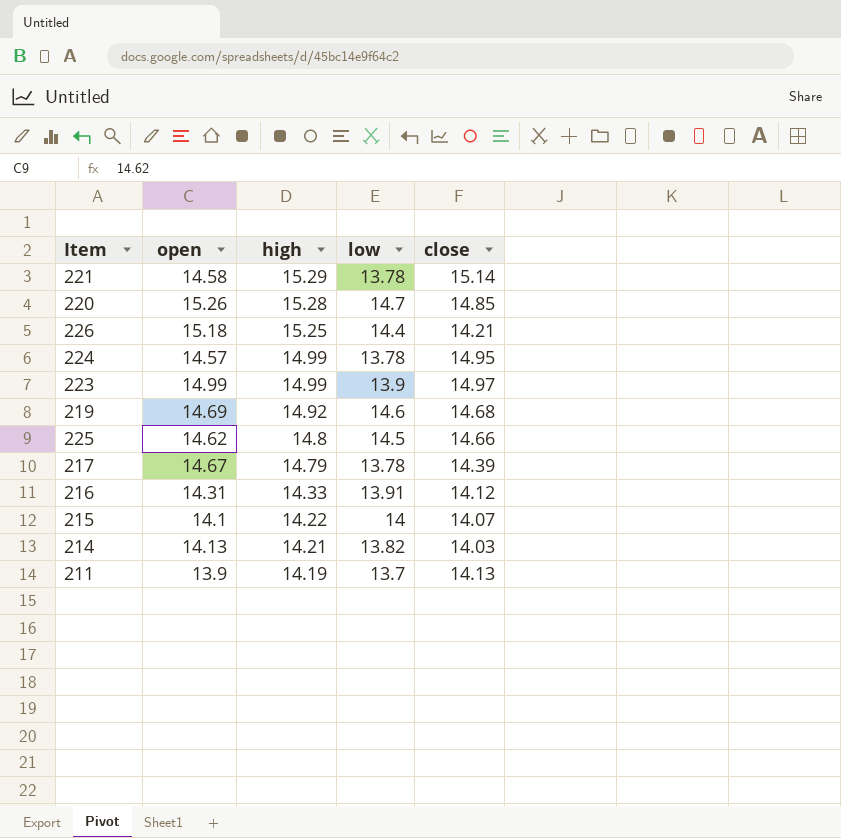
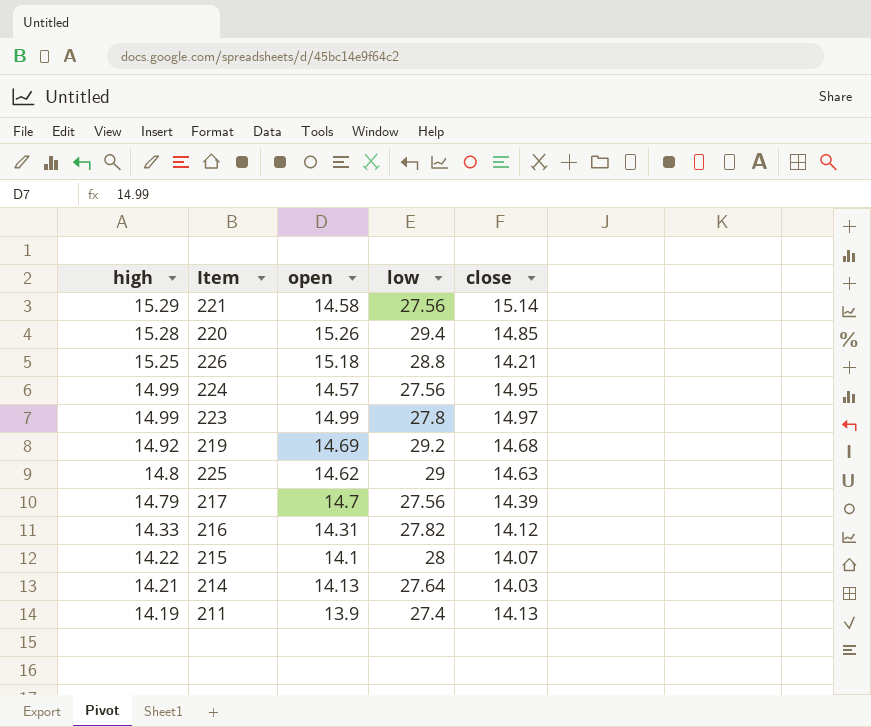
column high | position: 3 -> 1
221 | low: 13.78 -> 27.56
220 | low: 14.7 -> 29.4
226 | low: 14.4 -> 28.8
224 | low: 13.78 -> 27.56
223 | low: 13.9 -> 27.8
219 | low: 14.6 -> 29.2
225 | low: 14.5 -> 29
225 | close: 14.66 -> 14.63
217 | open: 14.67 -> 14.7
217 | low: 13.78 -> 27.56
216 | low: 13.91 -> 27.82
215 | low: 14 -> 28
214 | low: 13.82 -> 27.64
211 | low: 13.7 -> 27.4

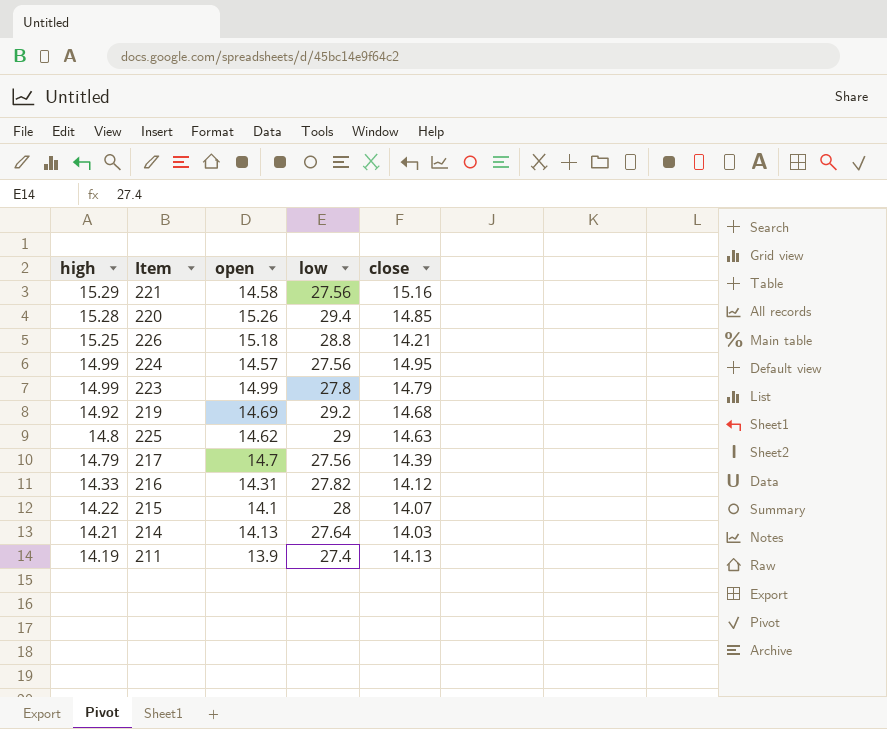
221 | close: 15.14 -> 15.16
223 | close: 14.97 -> 14.79

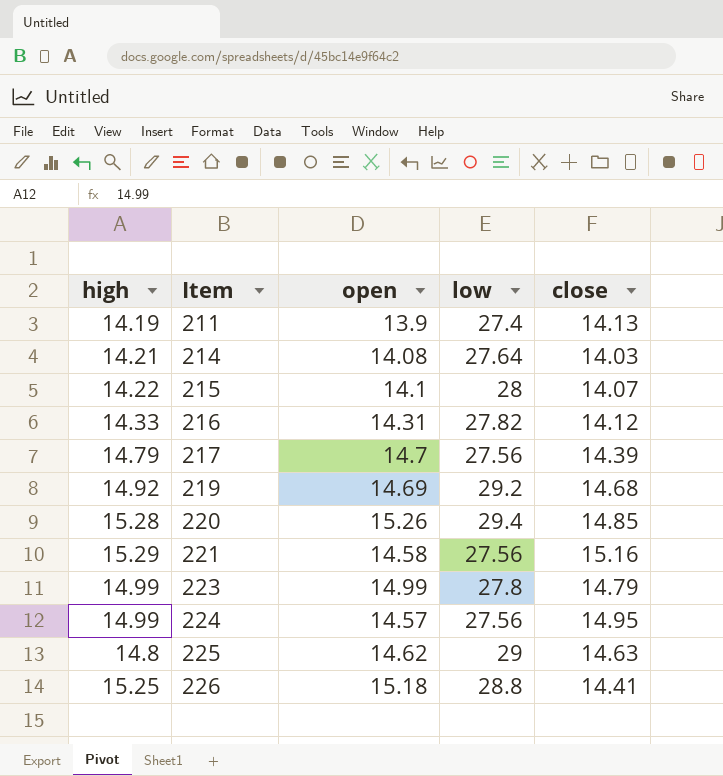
row order: high descending -> Item ascending
214 | open: 14.13 -> 14.08
226 | close: 14.21 -> 14.41

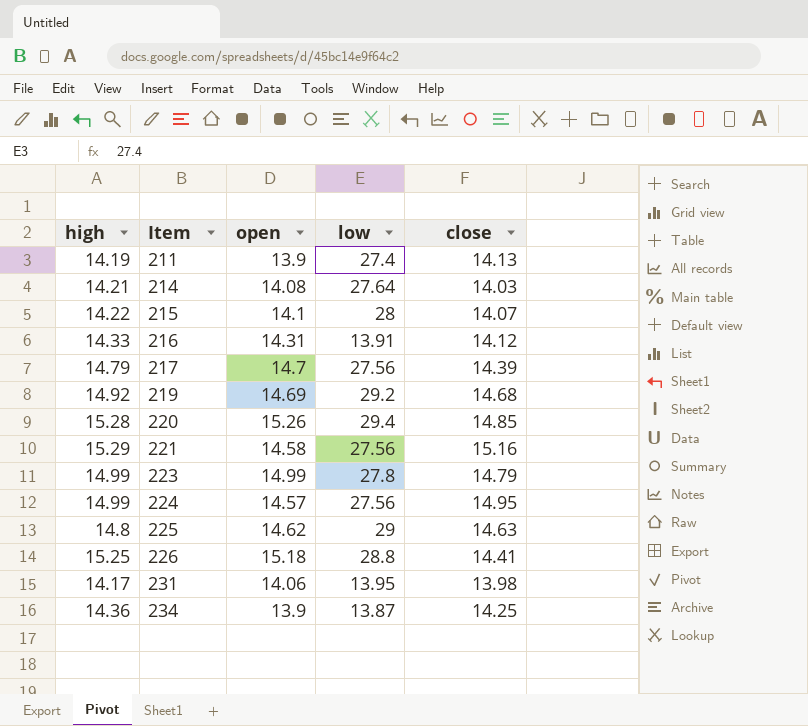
216 | low: 27.82 -> 13.91
row 231: none -> 14.17 | 14.06 | 13.95 | 13.98
row 234: none -> 14.36 | 13.9 | 13.87 | 14.25

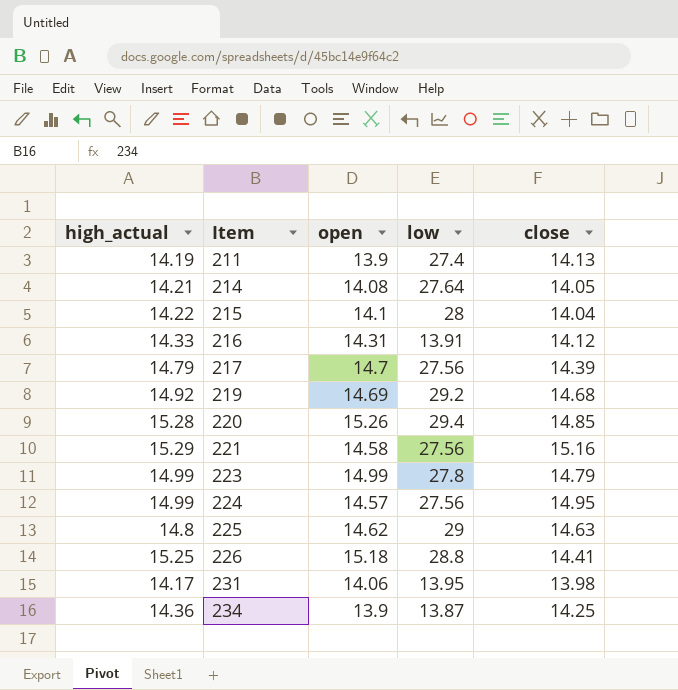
column name: high -> high_actual
214 | close: 14.03 -> 14.05
215 | close: 14.07 -> 14.04

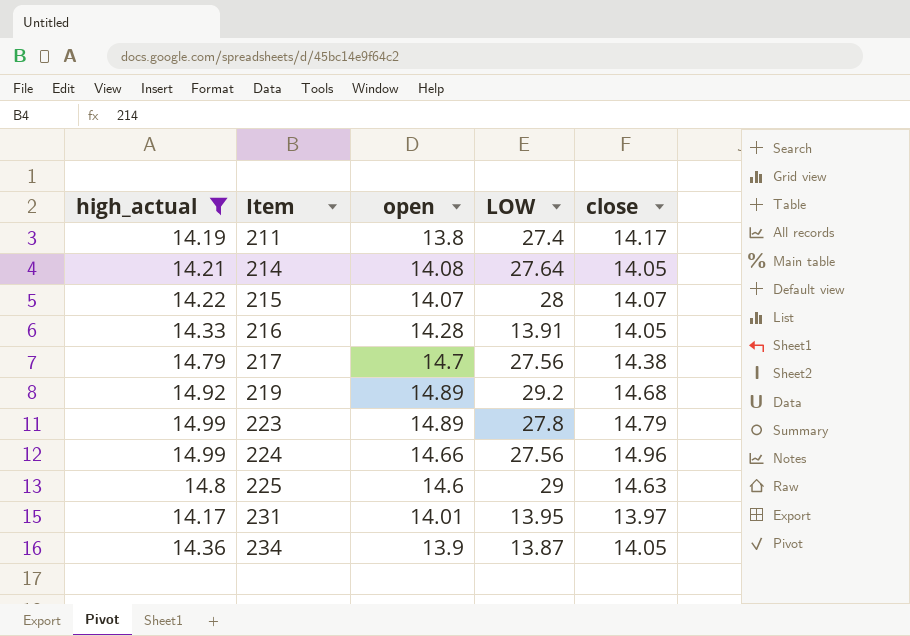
filter: none -> high_actual <= 14.99
column name: low -> LOW
211 | open: 13.9 -> 13.8
211 | close: 14.13 -> 14.17
215 | open: 14.1 -> 14.07
215 | close: 14.04 -> 14.07
216 | open: 14.31 -> 14.28
216 | close: 14.12 -> 14.05
217 | close: 14.39 -> 14.38
219 | open: 14.69 -> 14.89
223 | open: 14.99 -> 14.89
224 | open: 14.57 -> 14.66
224 | close: 14.95 -> 14.96
225 | open: 14.62 -> 14.6
231 | open: 14.06 -> 14.01
231 | close: 13.98 -> 13.97
234 | close: 14.25 -> 14.05

